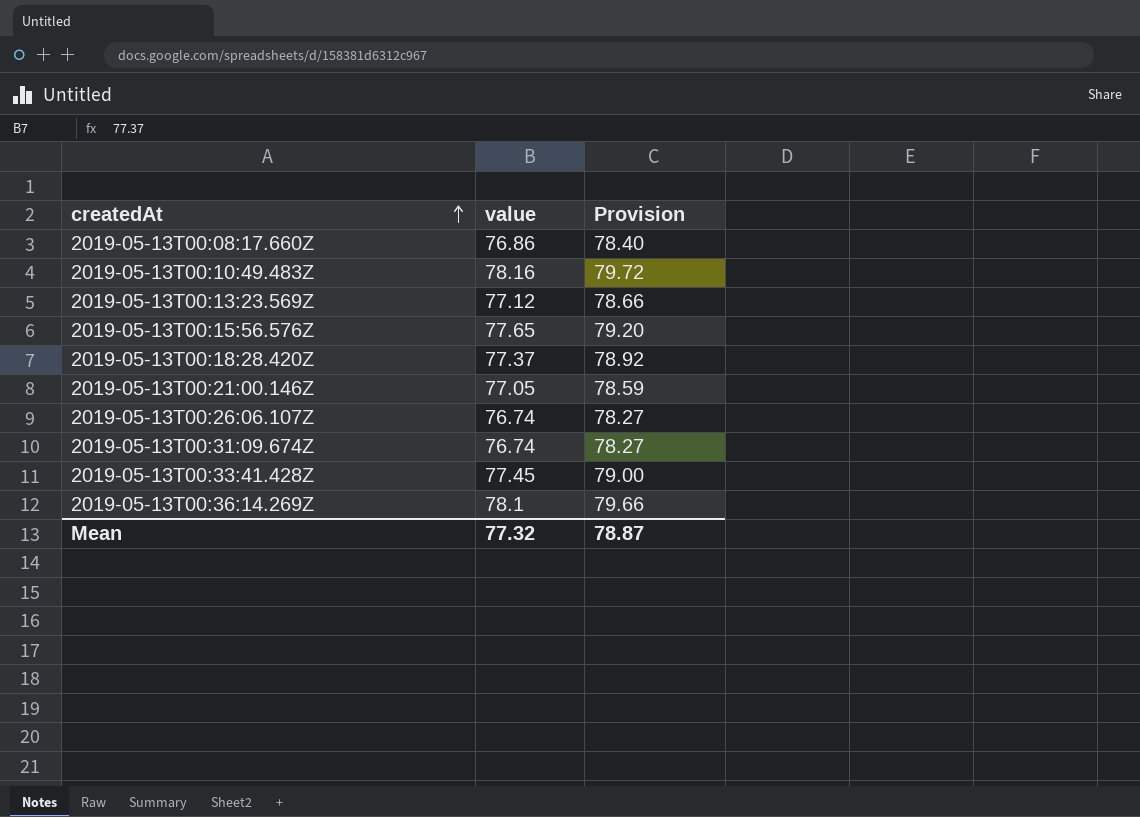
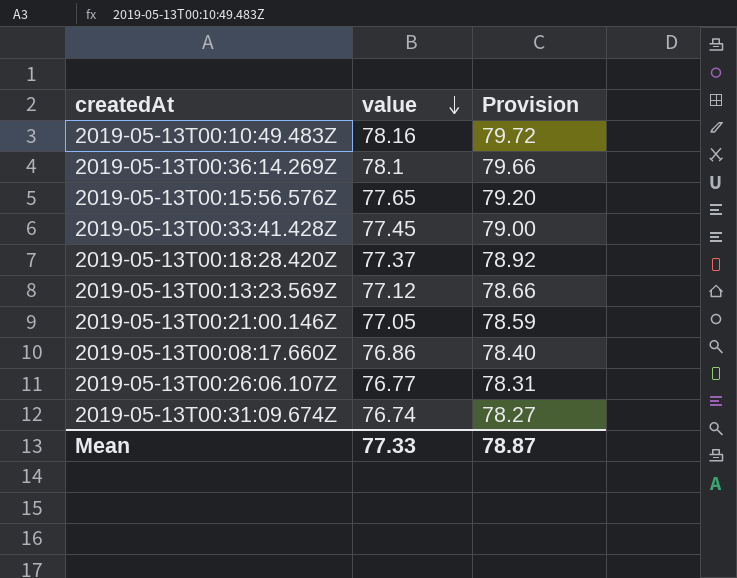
row order: createdAt ascending -> value descending
2019-05-13T00:26:06.107Z | value: 76.74 -> 76.77
2019-05-13T00:26:06.107Z | Provision: 78.27 -> 78.31
Mean | value: 77.32 -> 77.33

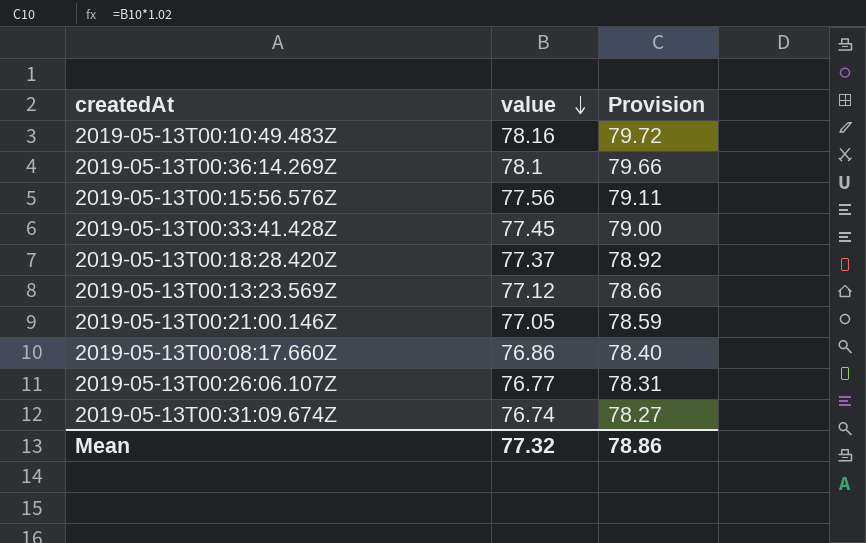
2019-05-13T00:15:56.576Z | value: 77.65 -> 77.56
2019-05-13T00:15:56.576Z | Provision: 79.20 -> 79.11
Mean | value: 77.33 -> 77.32
Mean | Provision: 78.87 -> 78.86

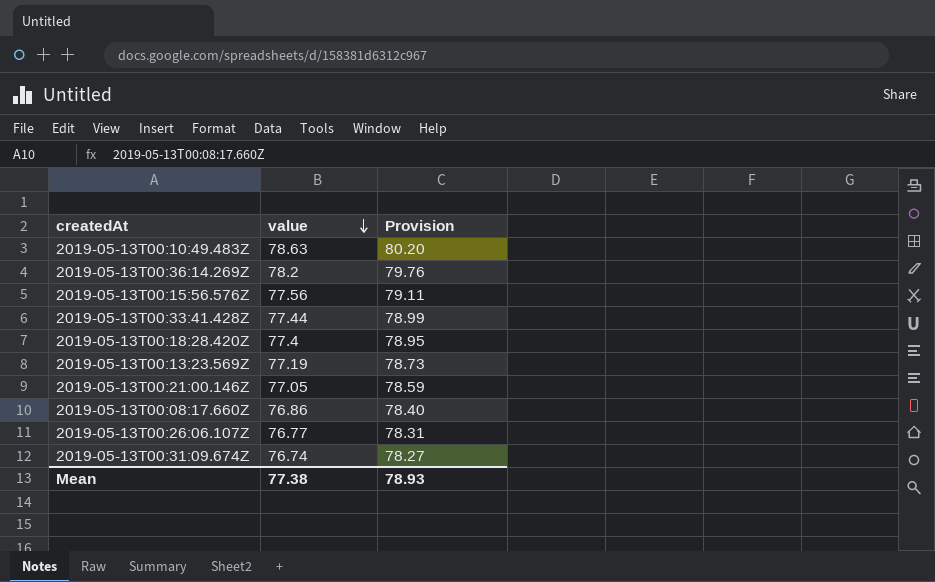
2019-05-13T00:10:49.483Z | value: 78.16 -> 78.63
2019-05-13T00:10:49.483Z | Provision: 79.72 -> 80.20
2019-05-13T00:36:14.269Z | value: 78.1 -> 78.2
2019-05-13T00:36:14.269Z | Provision: 79.66 -> 79.76
2019-05-13T00:33:41.428Z | value: 77.45 -> 77.44
2019-05-13T00:33:41.428Z | Provision: 79.00 -> 78.99
2019-05-13T00:18:28.420Z | value: 77.37 -> 77.4
2019-05-13T00:18:28.420Z | Provision: 78.92 -> 78.95
2019-05-13T00:13:23.569Z | value: 77.12 -> 77.19
2019-05-13T00:13:23.569Z | Provision: 78.66 -> 78.73
Mean | value: 77.32 -> 77.38
Mean | Provision: 78.86 -> 78.93

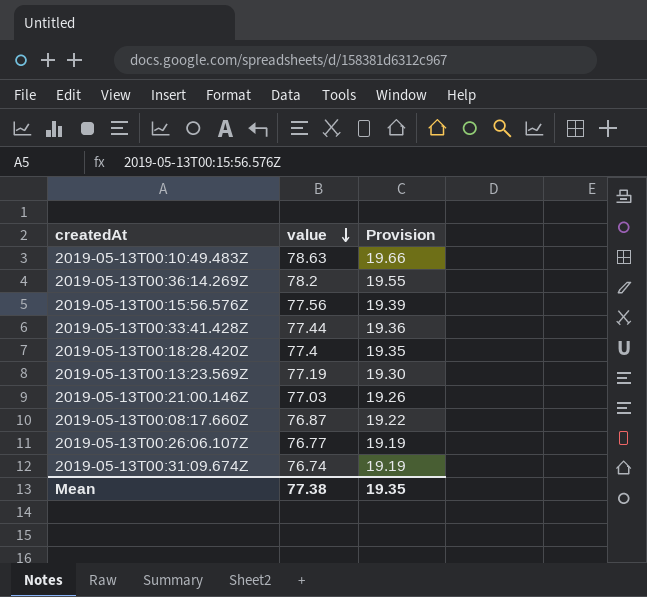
column Provision | formula: [value] * 1.02 -> [value] * 0.25
2019-05-13T00:21:00.146Z | value: 77.05 -> 77.03
2019-05-13T00:08:17.660Z | value: 76.86 -> 76.87
Mean | Provision: 78.93 -> 19.35

